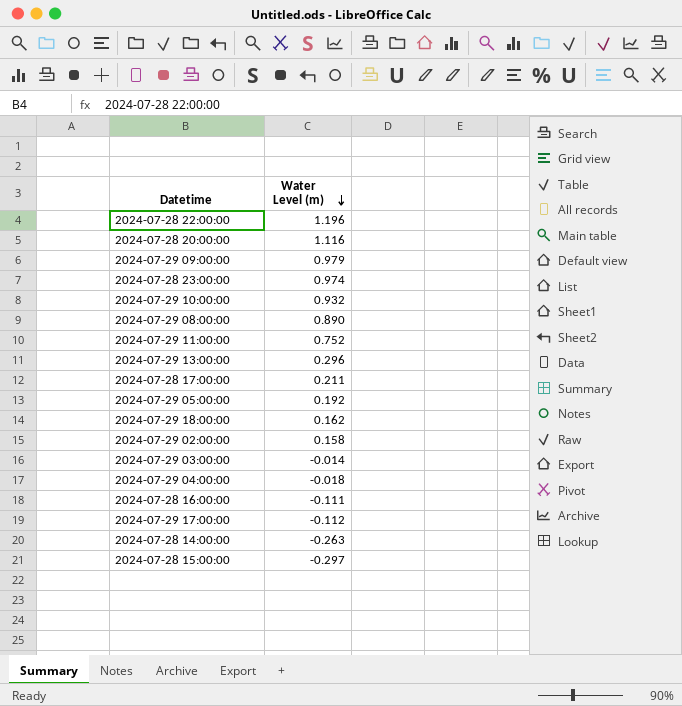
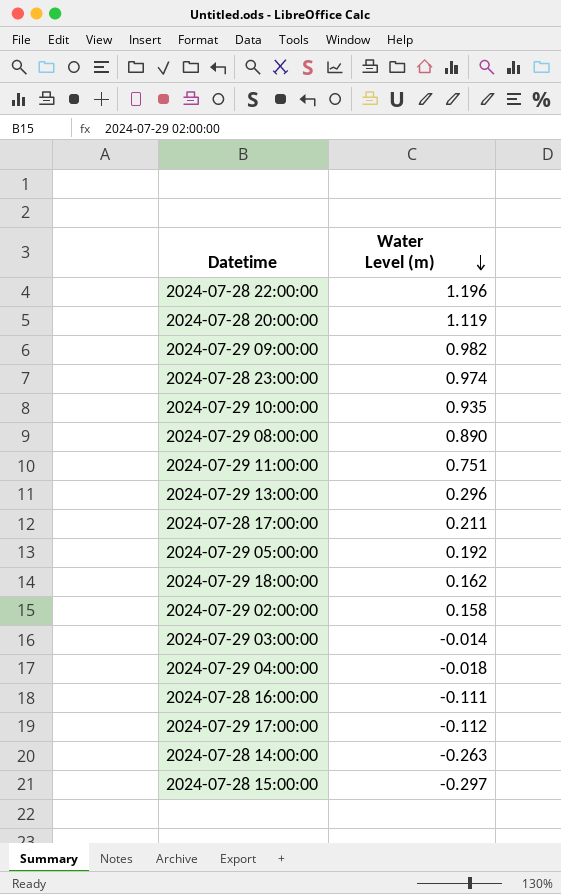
2024-07-28 20:00:00 | Water Level (m): 1.116 -> 1.119
2024-07-29 09:00:00 | Water Level (m): 0.979 -> 0.982
2024-07-29 10:00:00 | Water Level (m): 0.932 -> 0.935
2024-07-29 11:00:00 | Water Level (m): 0.752 -> 0.751

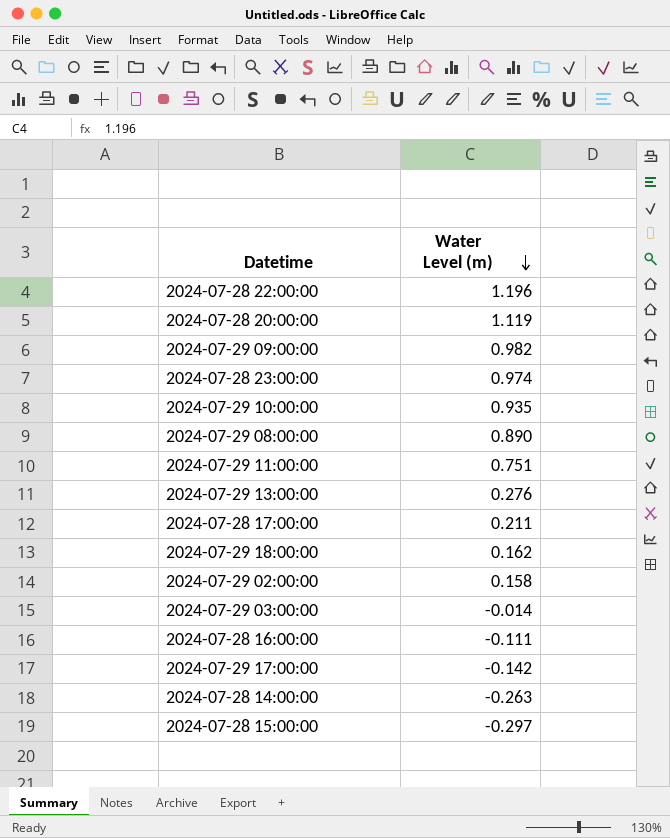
row 2024-07-29 05:00:00: 0.192 -> none
row 2024-07-29 04:00:00: -0.018 -> none
2024-07-29 13:00:00 | Water Level (m): 0.296 -> 0.276
2024-07-29 17:00:00 | Water Level (m): -0.112 -> -0.142

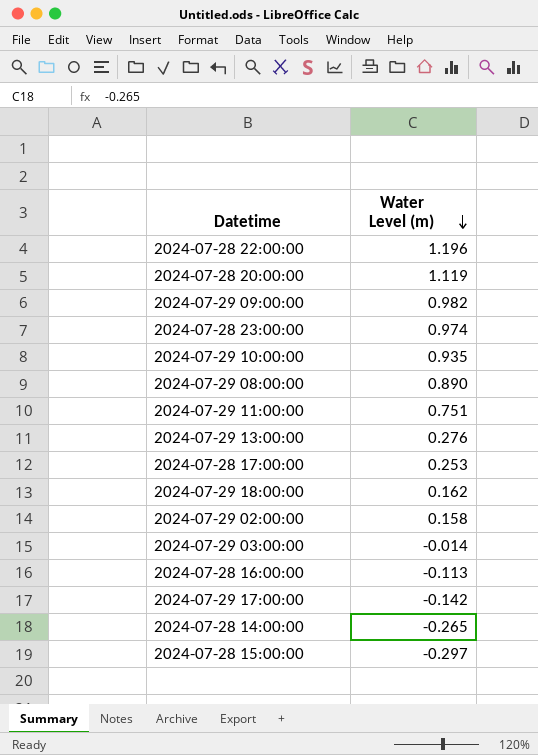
2024-07-28 17:00:00 | Water Level (m): 0.211 -> 0.253
2024-07-28 16:00:00 | Water Level (m): -0.111 -> -0.113
2024-07-28 14:00:00 | Water Level (m): -0.263 -> -0.265

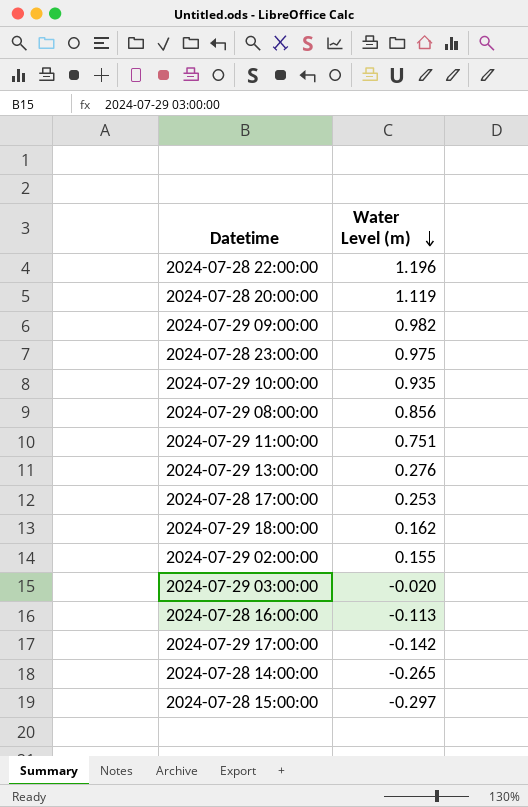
2024-07-28 23:00:00 | Water Level (m): 0.974 -> 0.975
2024-07-29 08:00:00 | Water Level (m): 0.890 -> 0.856
2024-07-29 02:00:00 | Water Level (m): 0.158 -> 0.155
2024-07-29 03:00:00 | Water Level (m): -0.014 -> -0.020

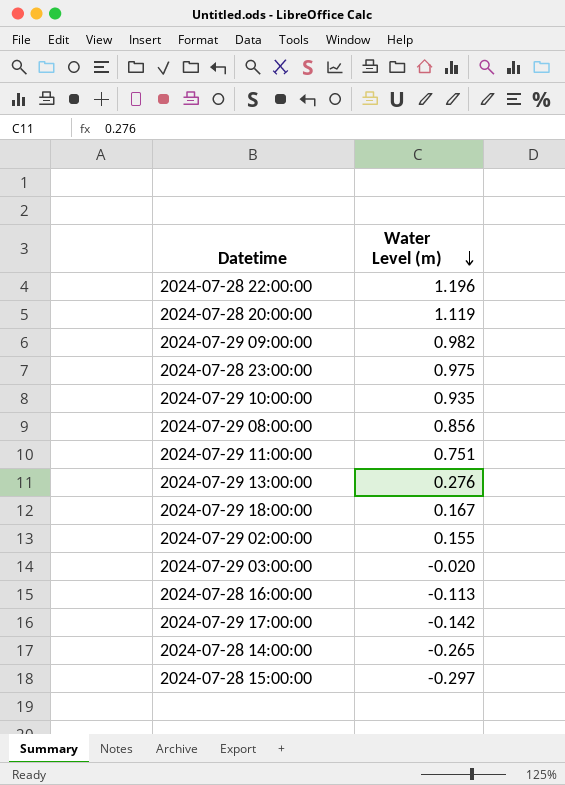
row 2024-07-28 17:00:00: 0.253 -> none
2024-07-29 18:00:00 | Water Level (m): 0.162 -> 0.167

